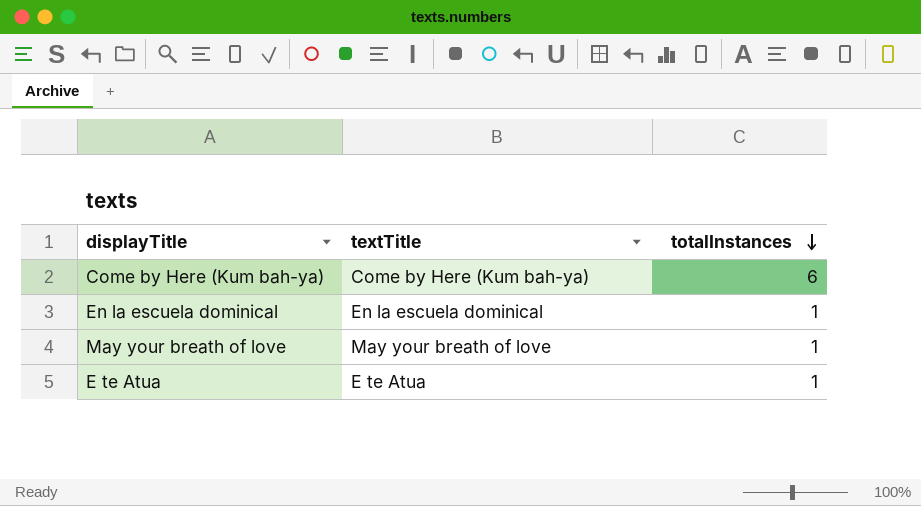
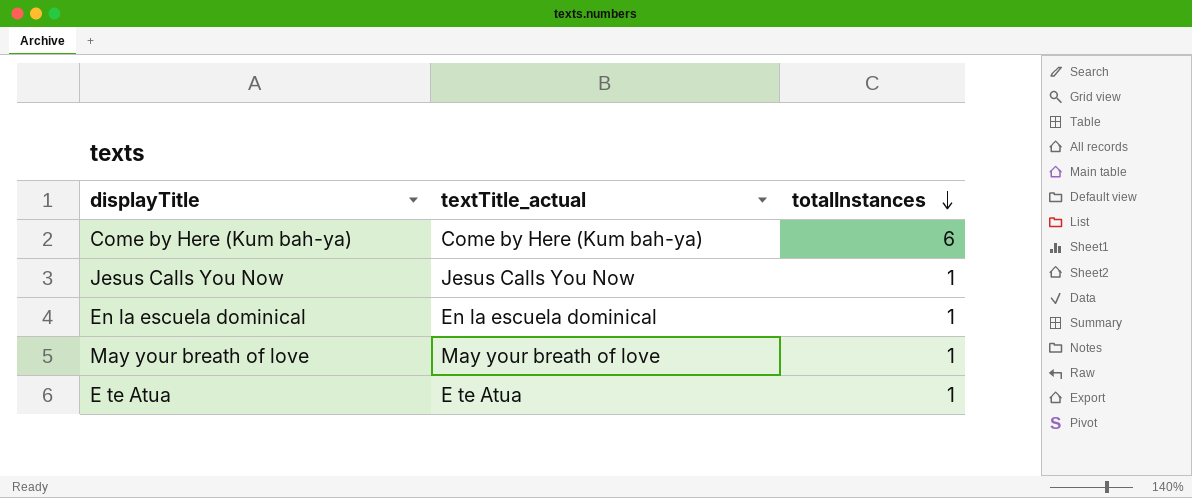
column name: textTitle -> textTitle_actual
row Jesus Calls You Now: none -> Jesus Calls You Now | 1

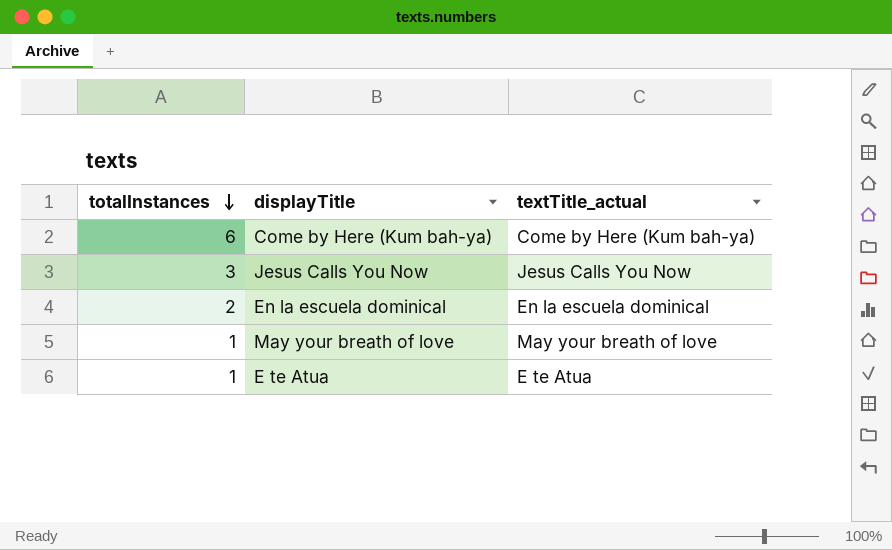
column totalInstances | position: 3 -> 1
Jesus Calls You Now | totalInstances: 1 -> 3
En la escuela dominical | totalInstances: 1 -> 2

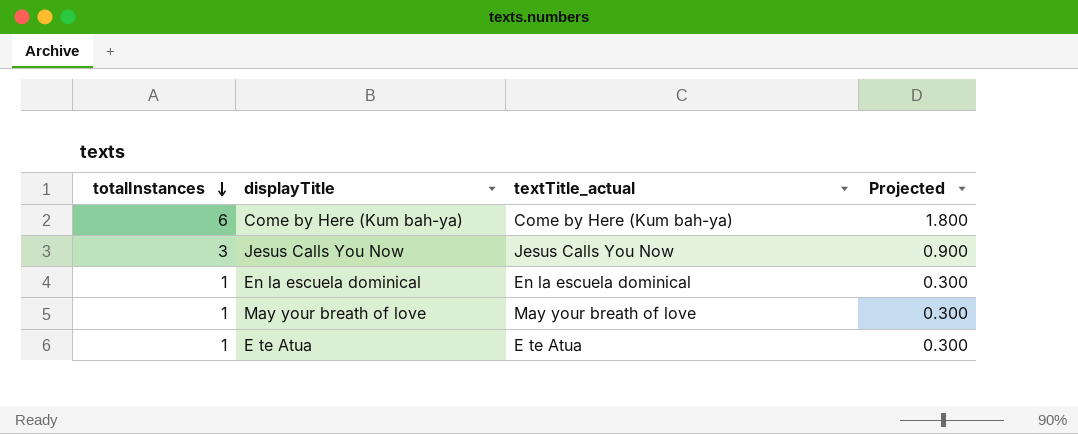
column Projected | formula: none -> [totalInstances] * 0.3
En la escuela dominical | totalInstances: 2 -> 1

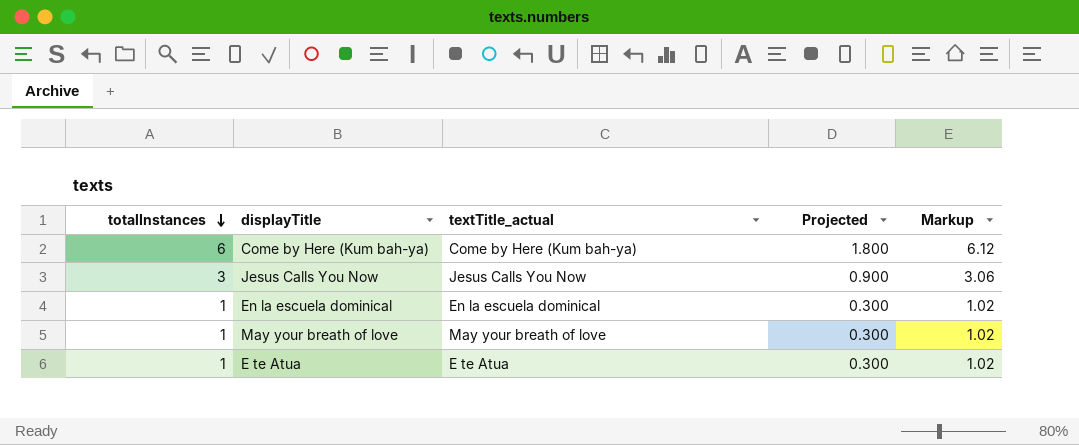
column Markup | formula: none -> [totalInstances] * 1.02

